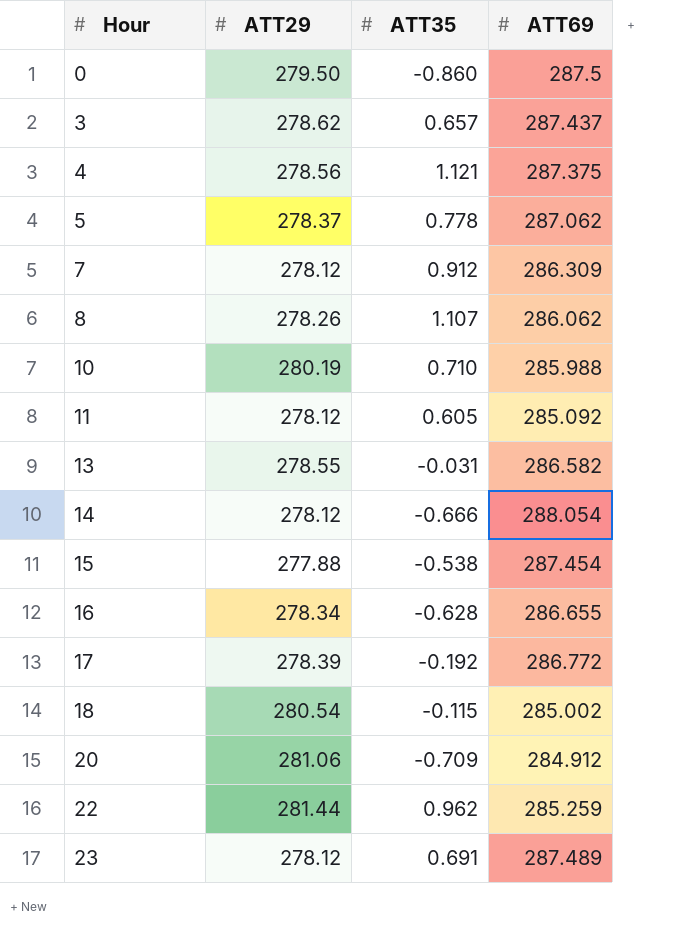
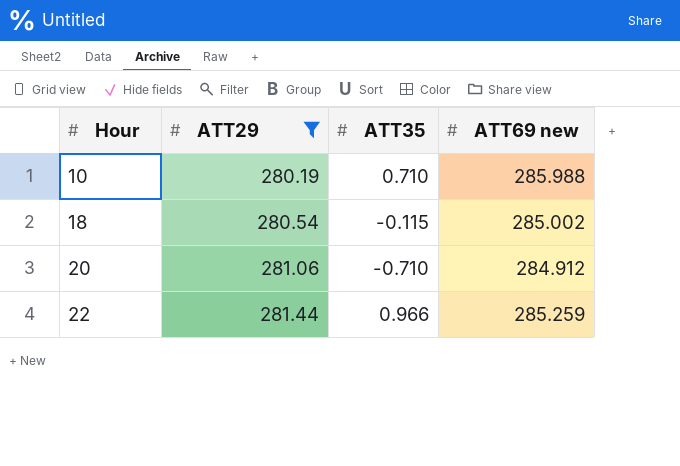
filter: none -> ATT29 >= 280.19
column name: ATT69 -> ATT69 new
20 | ATT35: -0.709 -> -0.710
22 | ATT35: 0.962 -> 0.966

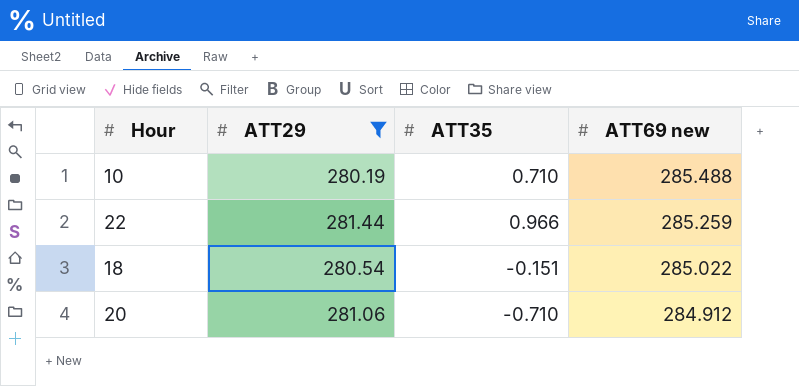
row order: Hour ascending -> ATT69 new descending
10 | ATT69 new: 285.988 -> 285.488
18 | ATT35: -0.115 -> -0.151
18 | ATT69 new: 285.002 -> 285.022

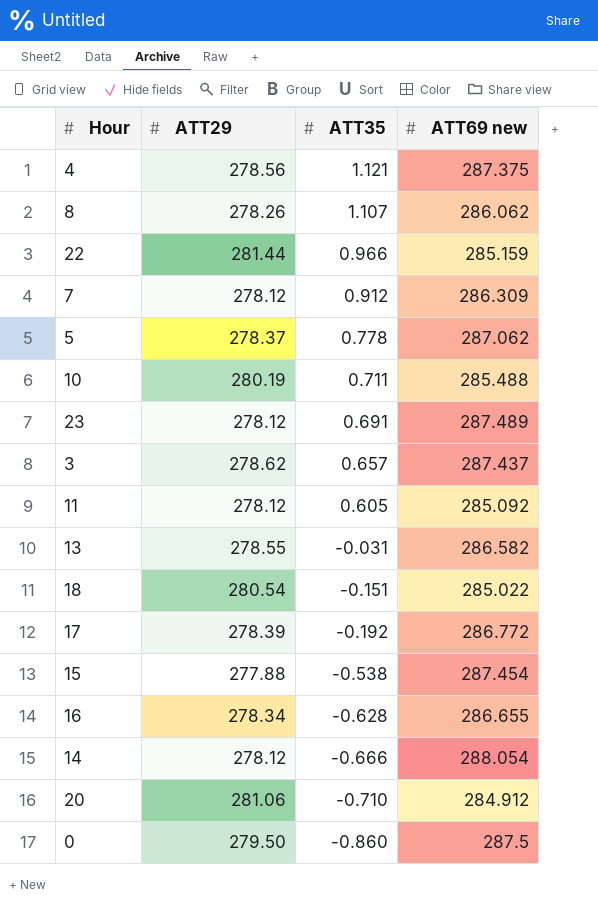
filter: ATT29 >= 280.19 -> none
row order: ATT69 new descending -> ATT35 descending
22 | ATT69 new: 285.259 -> 285.159
10 | ATT35: 0.710 -> 0.711

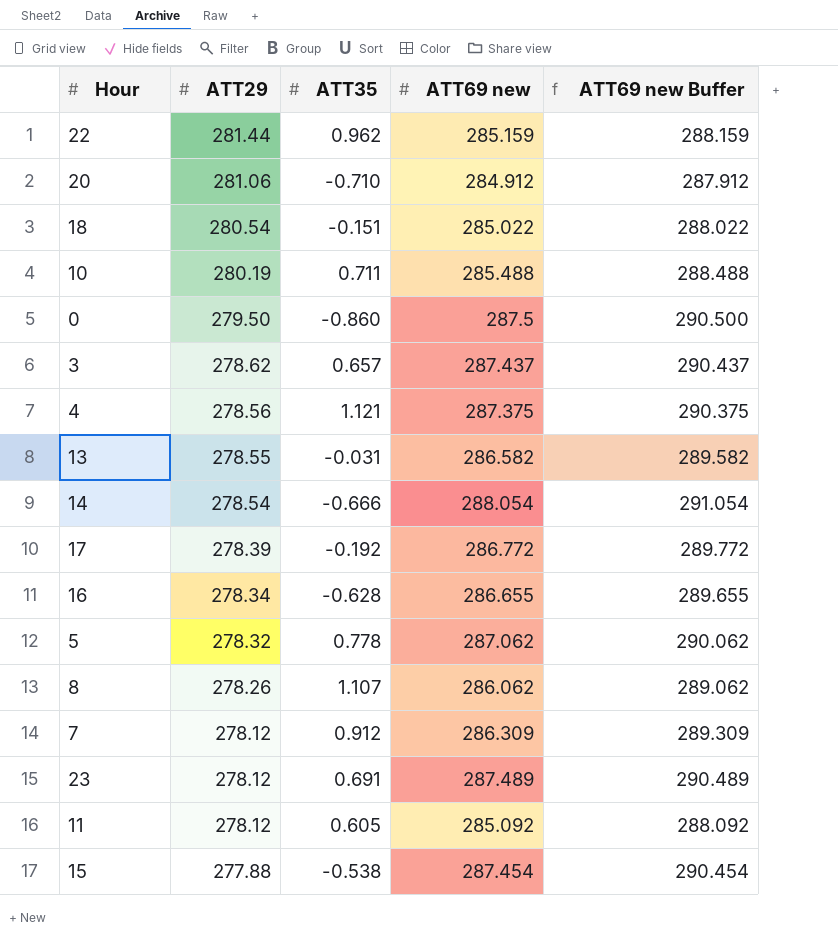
row order: ATT35 descending -> ATT29 descending
column ATT69 new Buffer | formula: none -> [ATT69 new] + 3
22 | ATT35: 0.966 -> 0.962
14 | ATT29: 278.12 -> 278.54
5 | ATT29: 278.37 -> 278.32

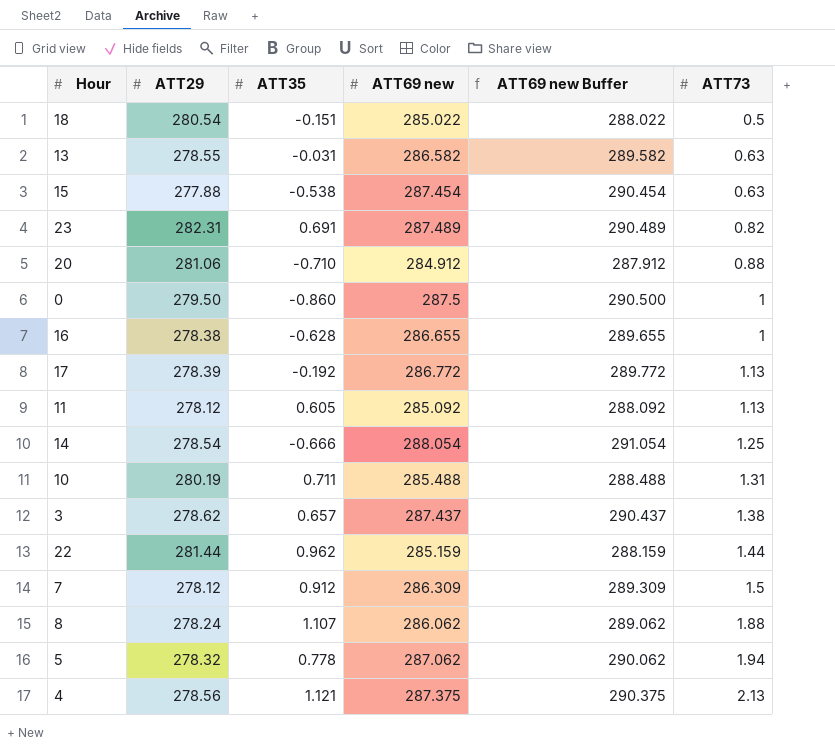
row order: ATT29 descending -> ATT73 ascending
column ATT73 | position: none -> 6
23 | ATT29: 278.12 -> 282.31
16 | ATT29: 278.34 -> 278.38
8 | ATT29: 278.26 -> 278.24

